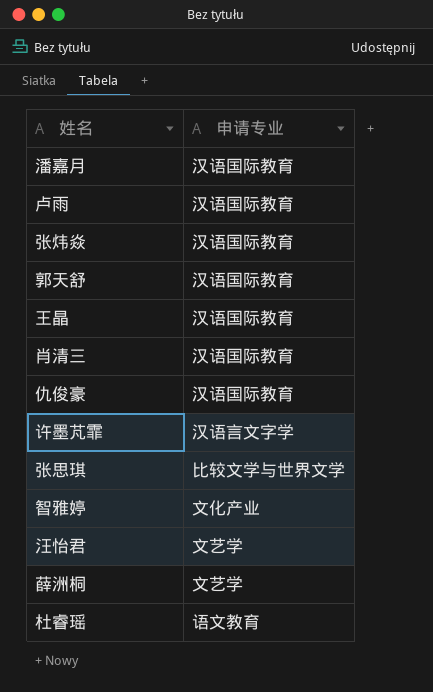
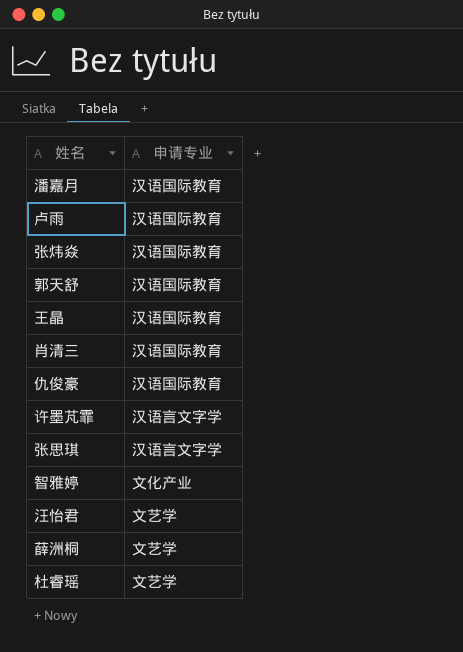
张思琪 | 申请专业: 比较文学与世界文学 -> 汉语言文字学
杜睿瑶 | 申请专业: 语文教育 -> 文艺学

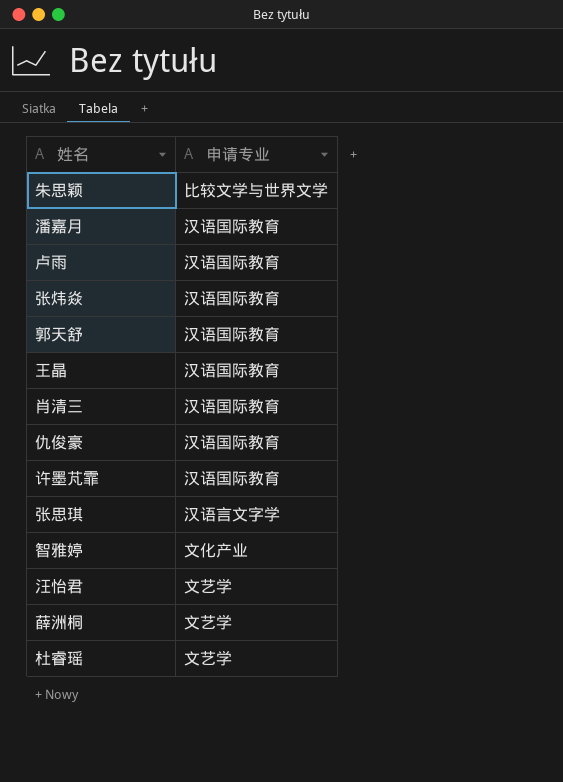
row 朱思颖: none -> 比较文学与世界文学
许墨芃霏 | 申请专业: 汉语言文字学 -> 汉语国际教育

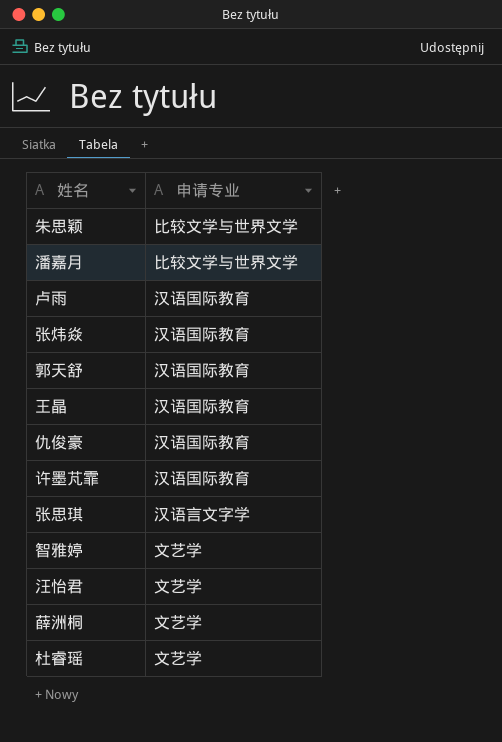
row 肖清三: 汉语国际教育 -> none
潘嘉月 | 申请专业: 汉语国际教育 -> 比较文学与世界文学
智雅婷 | 申请专业: 文化产业 -> 文艺学

